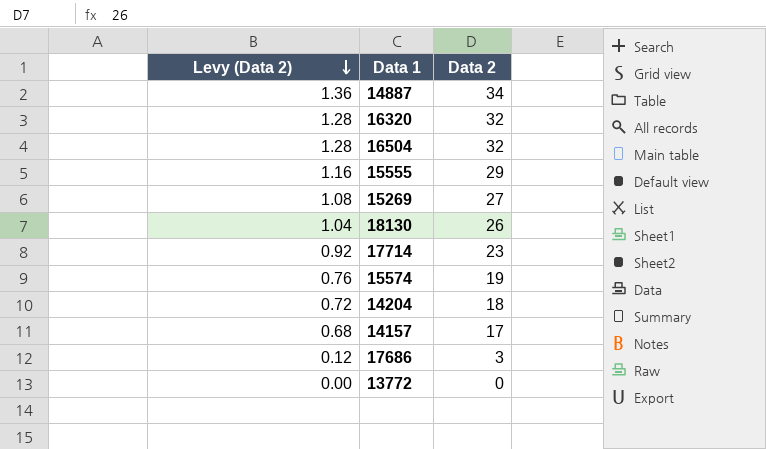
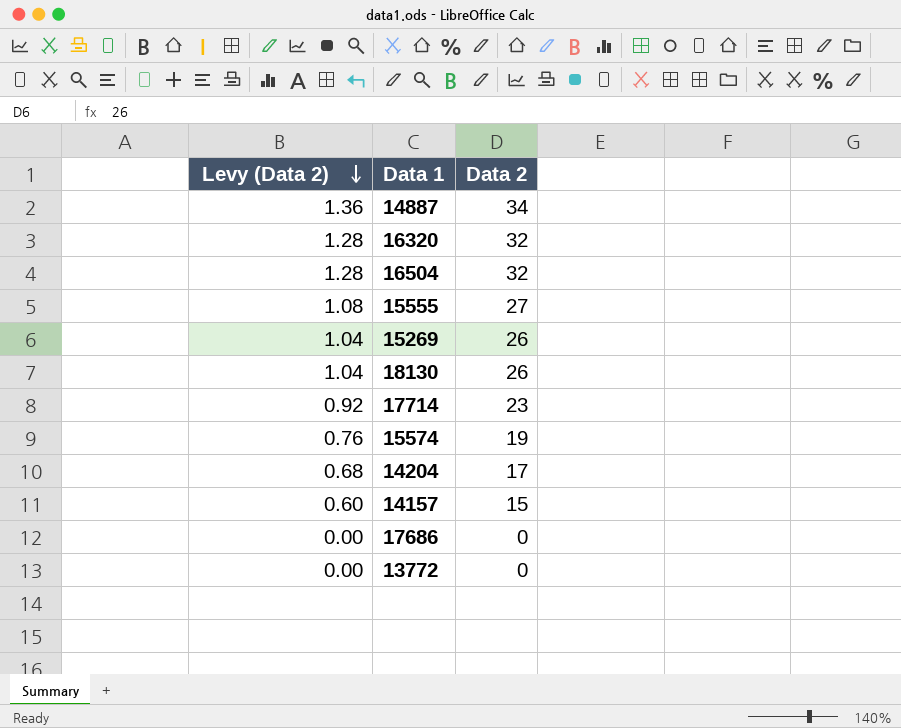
15555 | Levy (Data 2): 1.16 -> 1.08
15555 | Data 2: 29 -> 27
15269 | Levy (Data 2): 1.08 -> 1.04
15269 | Data 2: 27 -> 26
14204 | Levy (Data 2): 0.72 -> 0.68
14204 | Data 2: 18 -> 17
14157 | Levy (Data 2): 0.68 -> 0.60
14157 | Data 2: 17 -> 15
17686 | Levy (Data 2): 0.12 -> 0.00
17686 | Data 2: 3 -> 0

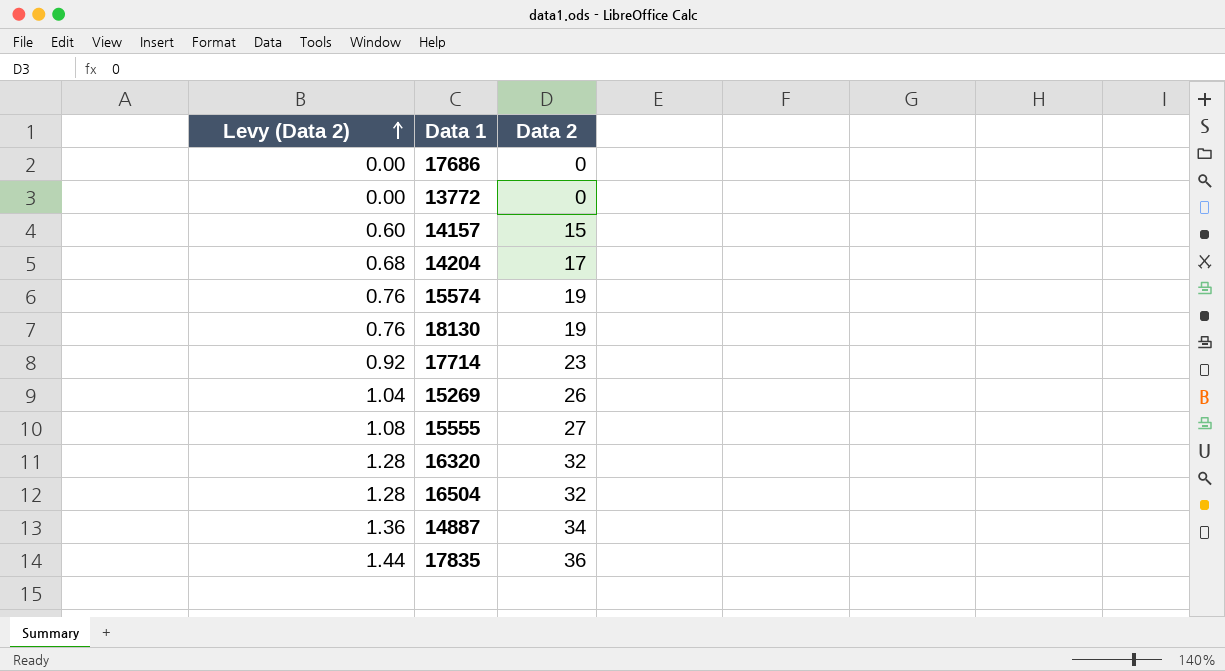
row order: Levy (Data 2) descending -> Levy (Data 2) ascending
18130 | Levy (Data 2): 1.04 -> 0.76
18130 | Data 2: 26 -> 19
row 17835: none -> 1.44 | 36

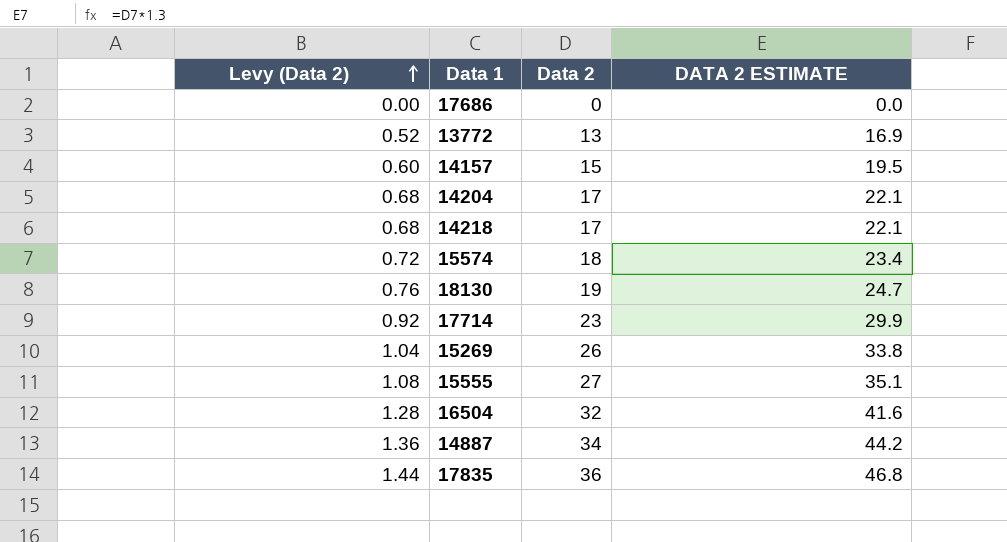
column DATA 2 ESTIMATE | formula: none -> [Data 2] * 1.3
row 16320: 1.28 | 32 -> none
13772 | Levy (Data 2): 0.00 -> 0.52
13772 | Data 2: 0 -> 13
row 14218: none -> 0.68 | 17 | 22.1
15574 | Levy (Data 2): 0.76 -> 0.72
15574 | Data 2: 19 -> 18

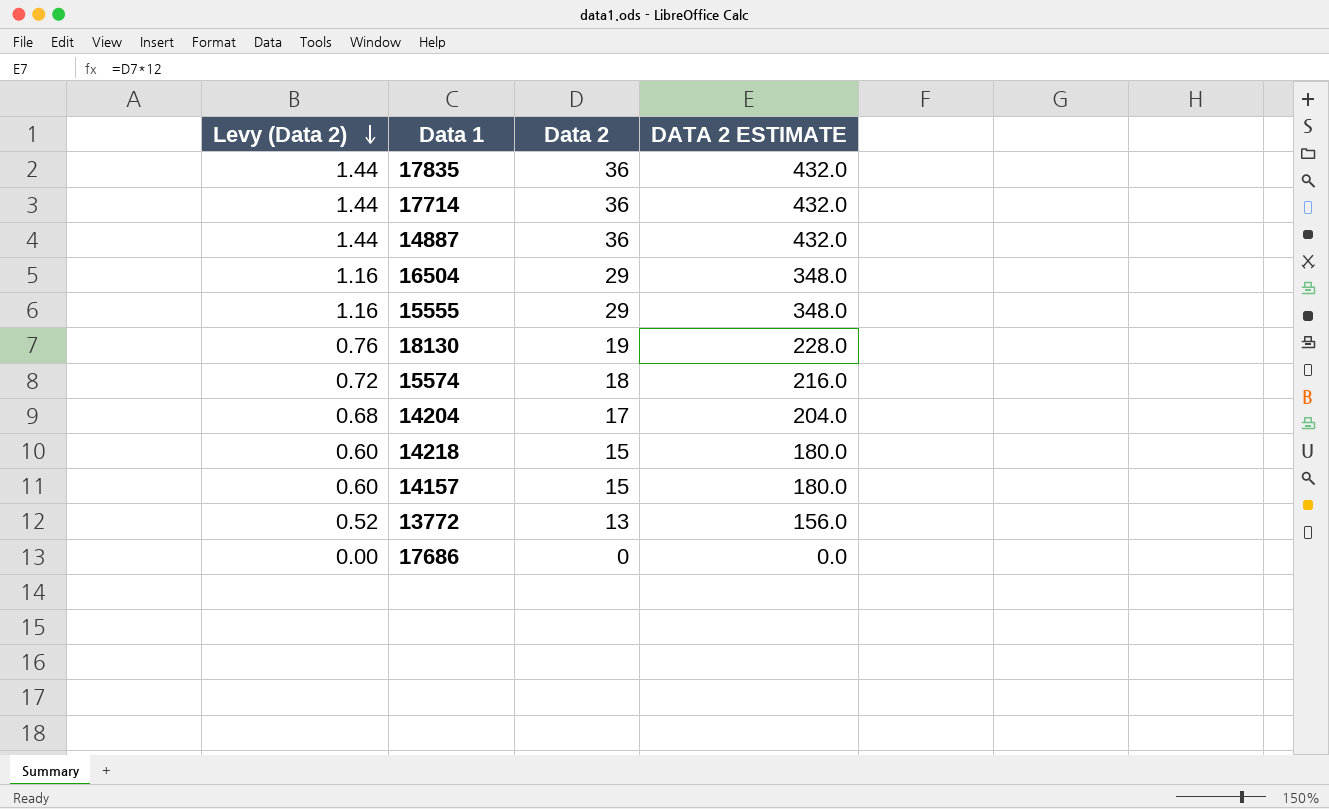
row order: Levy (Data 2) ascending -> Levy (Data 2) descending
column DATA 2 ESTIMATE | formula: [Data 2] * 1.3 -> [Data 2] * 12
row 15269: 1.04 | 26 | 33.8 -> none
17714 | Levy (Data 2): 0.92 -> 1.44
17714 | Data 2: 23 -> 36
14887 | Levy (Data 2): 1.36 -> 1.44
14887 | Data 2: 34 -> 36
16504 | Levy (Data 2): 1.28 -> 1.16
16504 | Data 2: 32 -> 29
15555 | Levy (Data 2): 1.08 -> 1.16
15555 | Data 2: 27 -> 29
14218 | Levy (Data 2): 0.68 -> 0.60
14218 | Data 2: 17 -> 15

